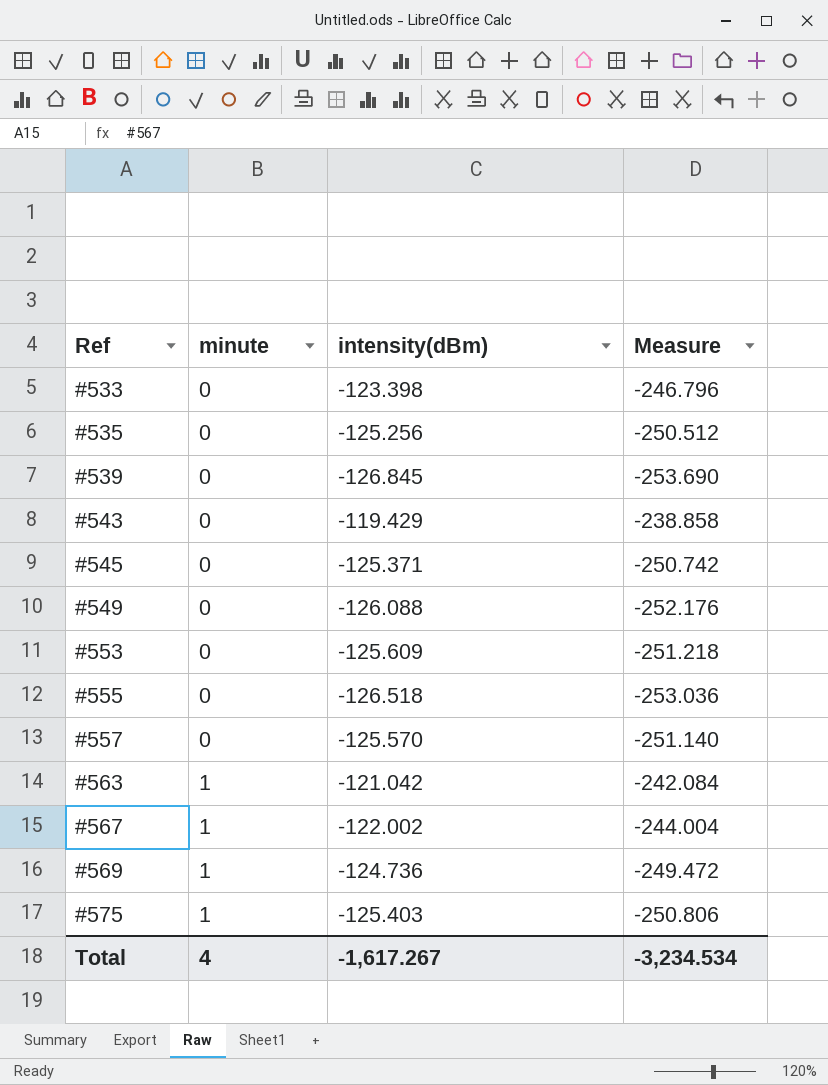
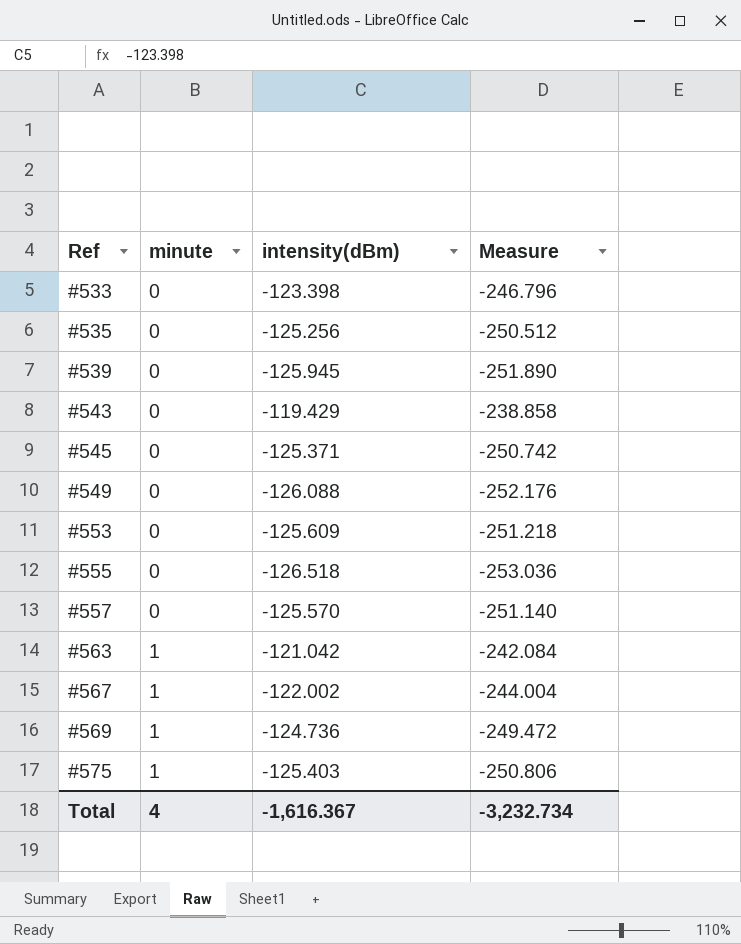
#539 | intensity(dBm): -126.845 -> -125.945
#539 | Measure: -253.690 -> -251.890
Total | intensity(dBm): -1,617.267 -> -1,616.367
Total | Measure: -3,234.534 -> -3,232.734

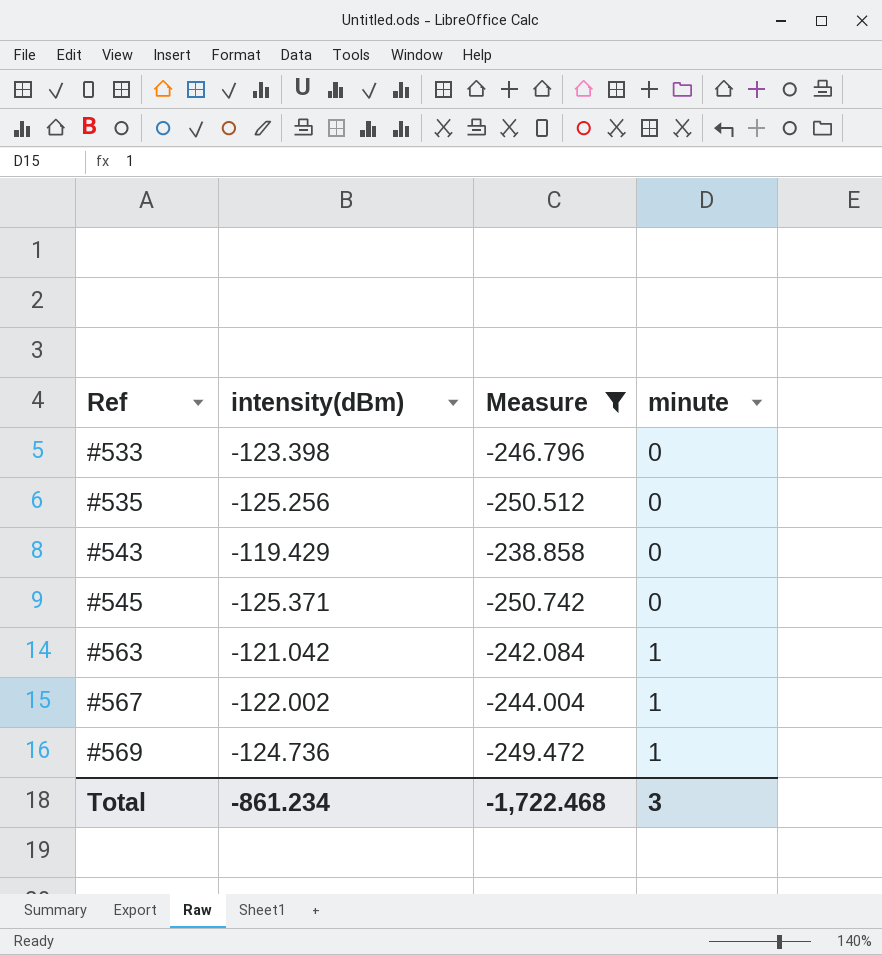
filter: none -> Measure >= -250.742
column minute | position: 2 -> 4
Total | intensity(dBm): -1,616.367 -> -861.234
Total | Measure: -3,232.734 -> -1,722.468
Total | minute: 4 -> 3

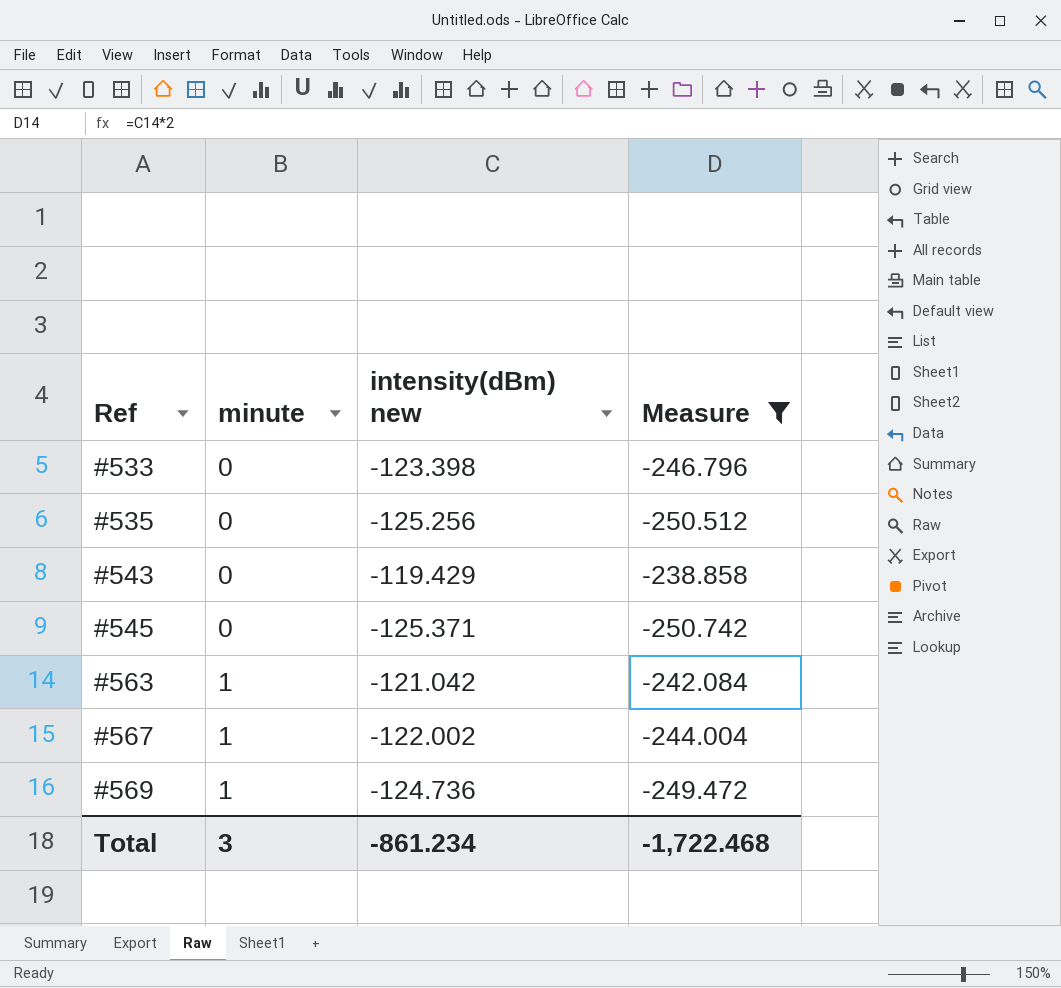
column minute | position: 4 -> 2
column name: intensity(dBm) -> intensity(dBm) new

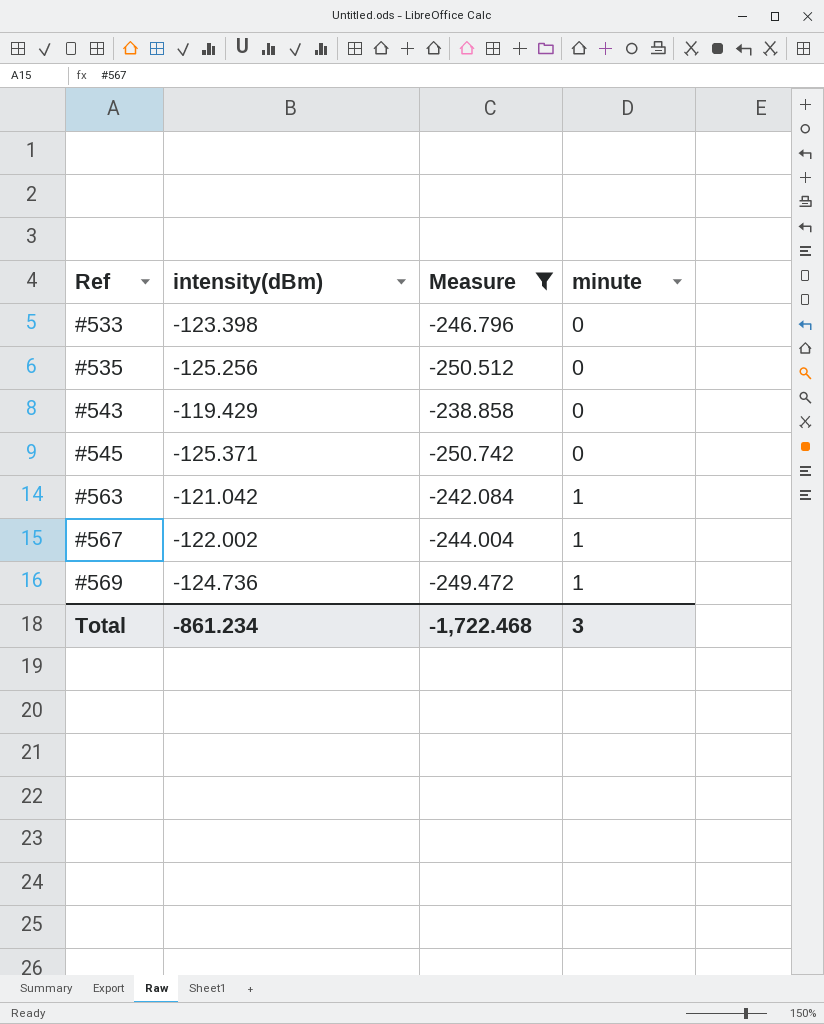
column name: intensity(dBm) new -> intensity(dBm)
column minute | position: 2 -> 4

